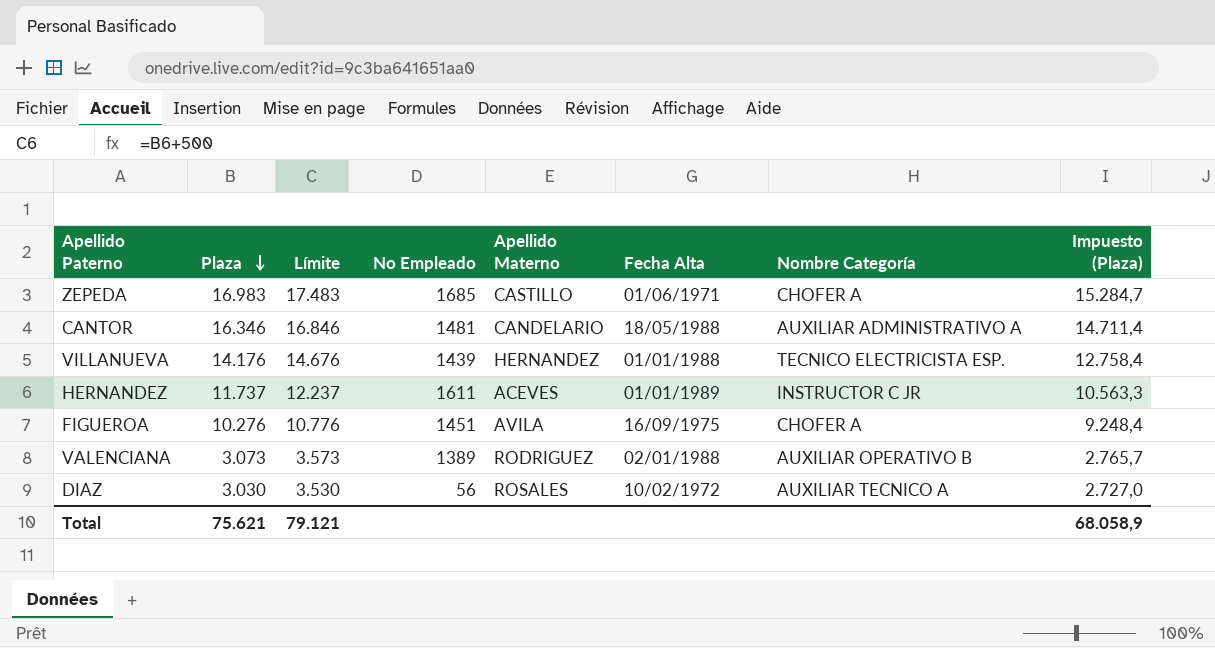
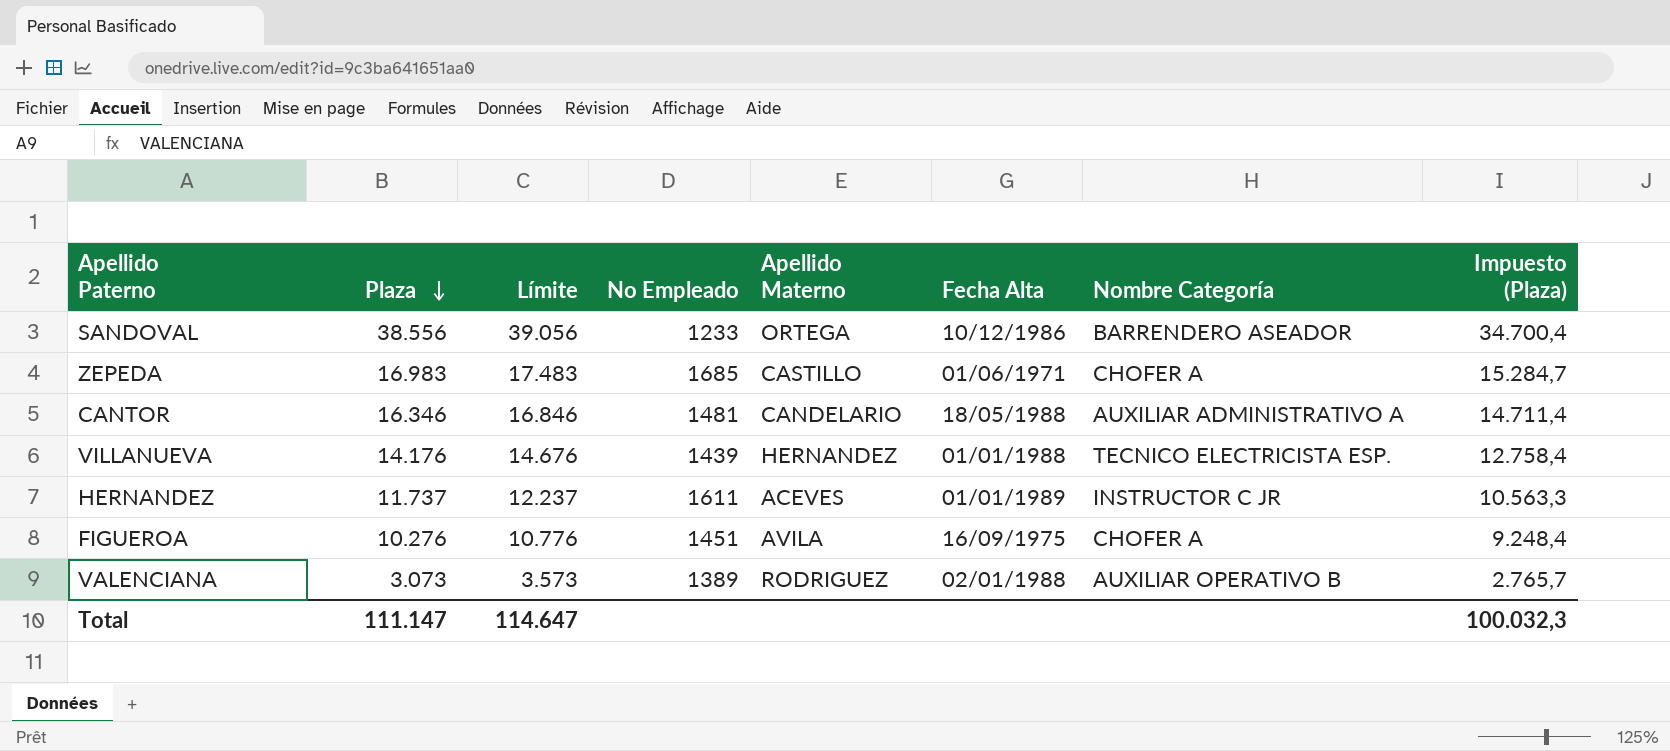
row DIAZ: 3.030 | 3.530 | 56 | ROSALES | 10/02/1972 | AUXILIAR TECNICO A | 2.727,0 -> none
row SANDOVAL: none -> 38.556 | 39.056 | 1233 | ORTEGA | 10/12/1986 | BARRENDERO ASEADOR | 34.700,4
Total | Plaza: 75.621 -> 111.147
Total | Límite: 79.121 -> 114.647
Total | Impuesto (Plaza): 68.058,9 -> 100.032,3

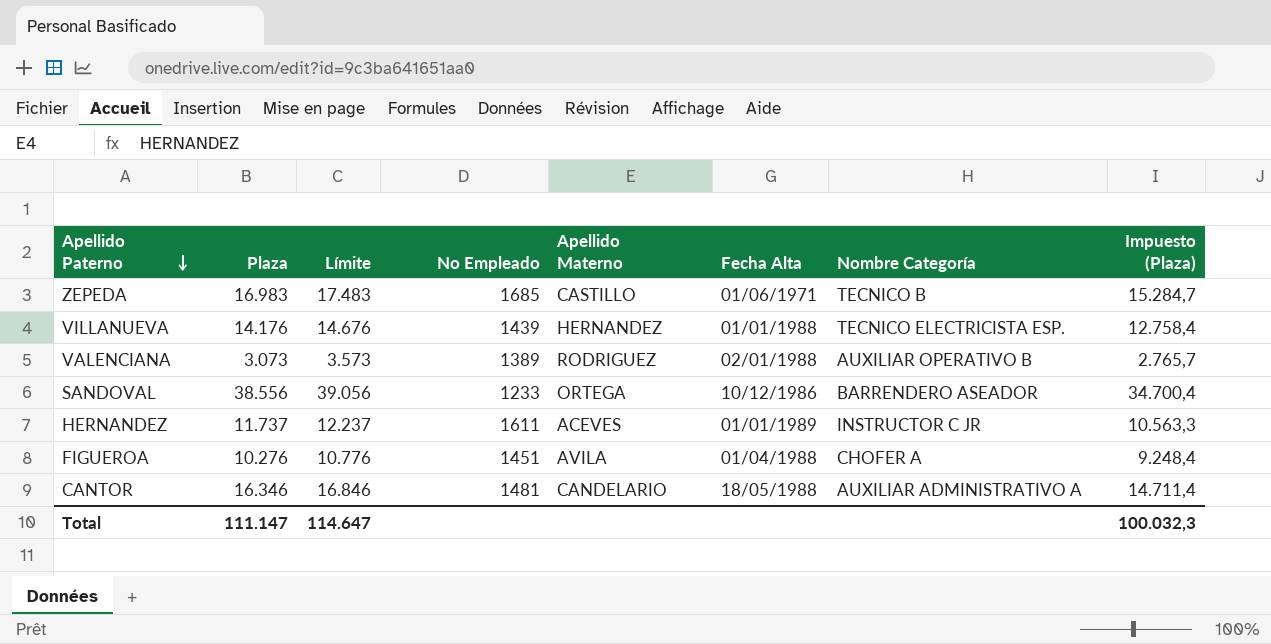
row order: Plaza descending -> Apellido Paterno descending
ZEPEDA | Nombre Categoría: CHOFER A -> TECNICO B
FIGUEROA | Fecha Alta: 16/09/1975 -> 01/04/1988

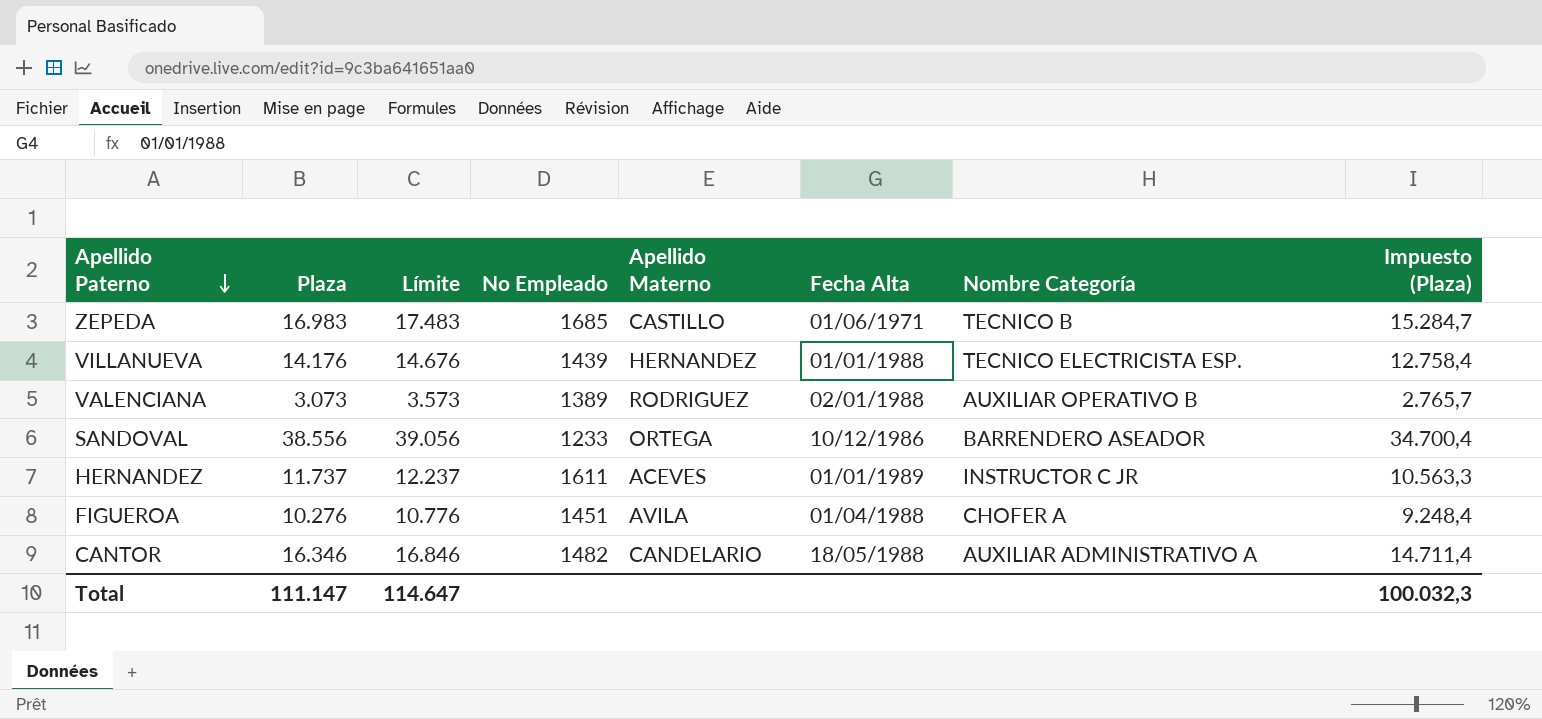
CANTOR | No Empleado: 1481 -> 1482

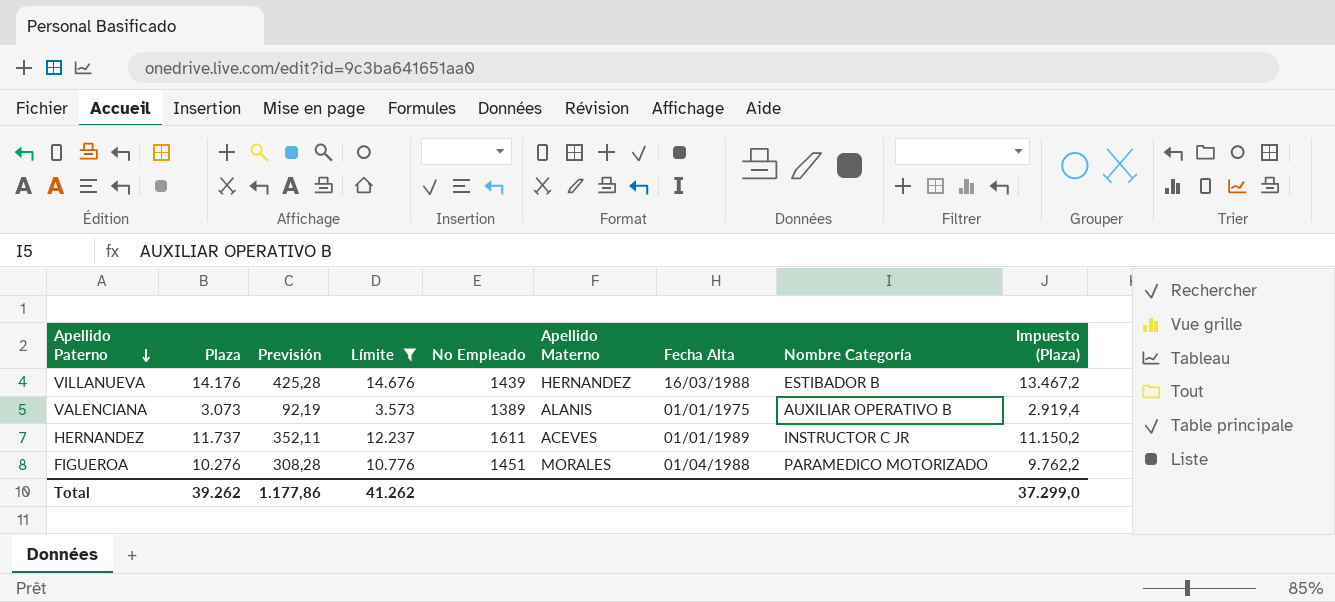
filter: none -> Límite <= 14.676
column Previsión | formula: none -> [Plaza] * 0,03
column Impuesto (Plaza) | formula: [Plaza] * 0,9 -> [Plaza] * 0,95
VILLANUEVA | Fecha Alta: 01/01/1988 -> 16/03/1988
VILLANUEVA | Nombre Categoría: TECNICO ELECTRICISTA ESP. -> ESTIBADOR B
VALENCIANA | Apellido Materno: RODRIGUEZ -> ALANIS
VALENCIANA | Fecha Alta: 02/01/1988 -> 01/01/1975
FIGUEROA | Apellido Materno: AVILA -> MORALES
FIGUEROA | Nombre Categoría: CHOFER A -> PARAMEDICO MOTORIZADO
Total | Plaza: 111.147 -> 39.262
Total | Límite: 114.647 -> 41.262
Total | Impuesto (Plaza): 100.032,3 -> 37.299,0

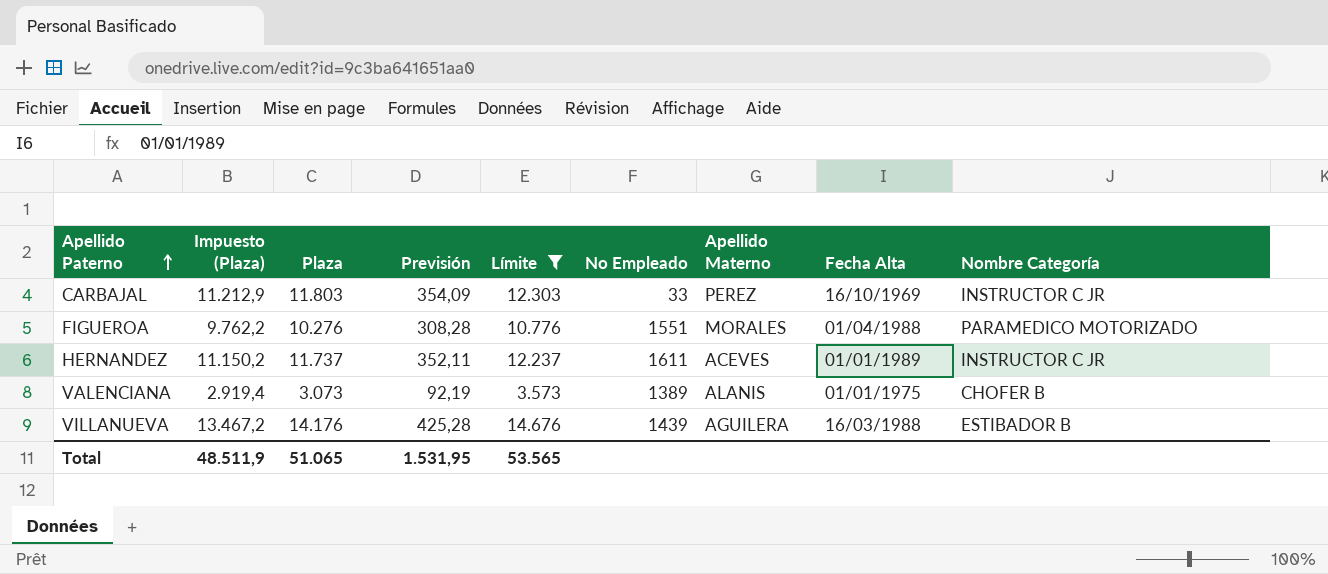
row order: Apellido Paterno descending -> Apellido Paterno ascending
column Impuesto (Plaza) | position: 9 -> 2
row CARBAJAL: none -> 11.212,9 | 11.803 | 354,09 | 12.303 | 33 | PEREZ | 16/10/1969 | INSTRUCTOR C JR
FIGUEROA | No Empleado: 1451 -> 1551
VALENCIANA | Nombre Categoría: AUXILIAR OPERATIVO B -> CHOFER B
VILLANUEVA | Apellido Materno: HERNANDEZ -> AGUILERA
Total | Impuesto (Plaza): 37.299,0 -> 48.511,9
Total | Plaza: 39.262 -> 51.065
Total | Previsión: 1.177,86 -> 1.531,95
Total | Límite: 41.262 -> 53.565

